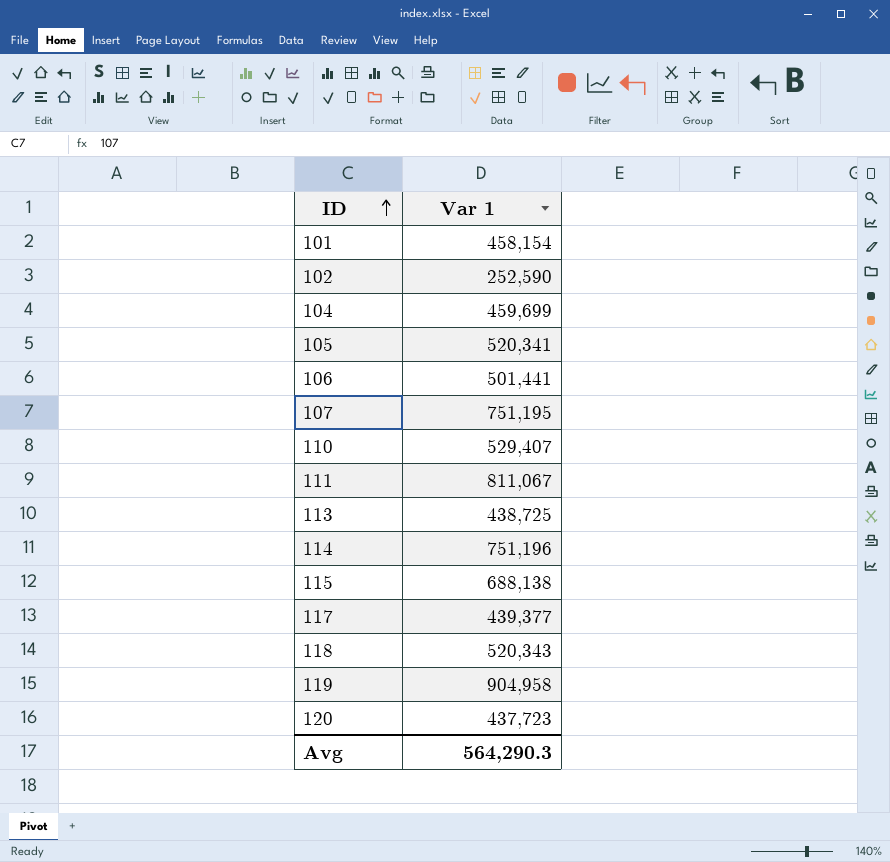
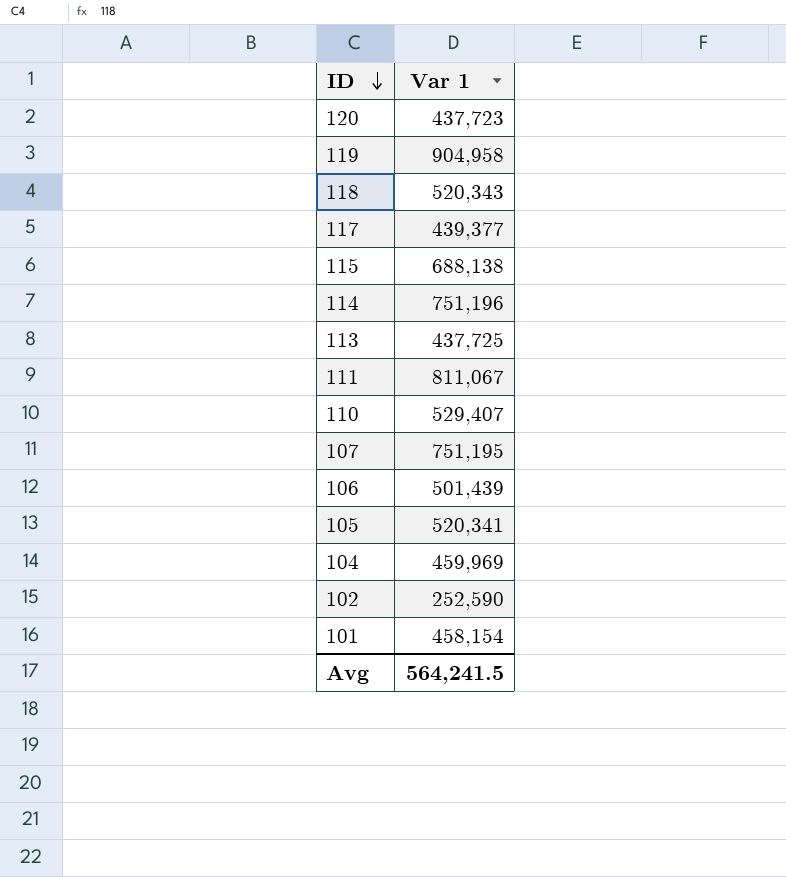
row order: ID ascending -> ID descending
113 | Var 1: 438,725 -> 437,725
106 | Var 1: 501,441 -> 501,439
104 | Var 1: 459,699 -> 459,969
Avg | Var 1: 564,290.3 -> 564,241.5

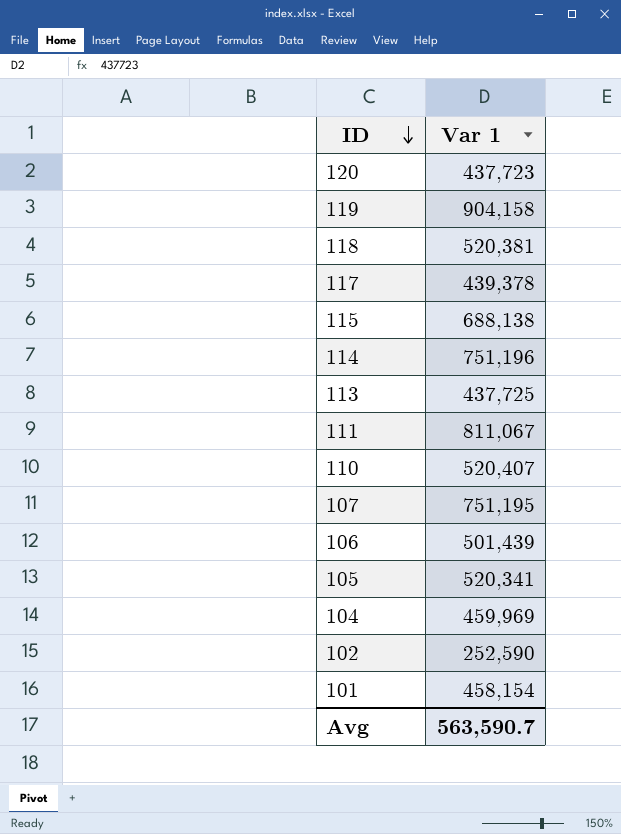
119 | Var 1: 904,958 -> 904,158
118 | Var 1: 520,343 -> 520,381
117 | Var 1: 439,377 -> 439,378
110 | Var 1: 529,407 -> 520,407
Avg | Var 1: 564,241.5 -> 563,590.7

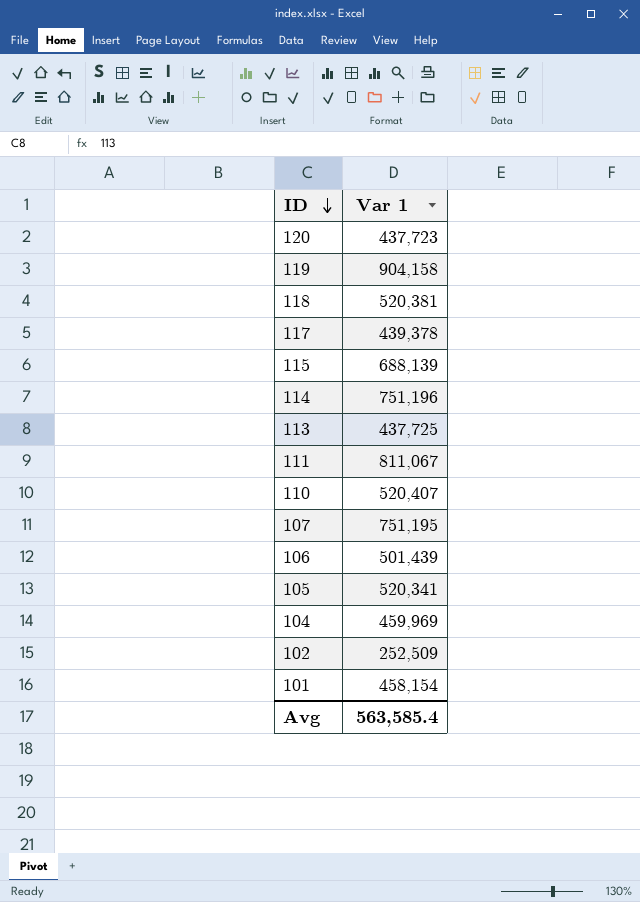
115 | Var 1: 688,138 -> 688,139
102 | Var 1: 252,590 -> 252,509
Avg | Var 1: 563,590.7 -> 563,585.4

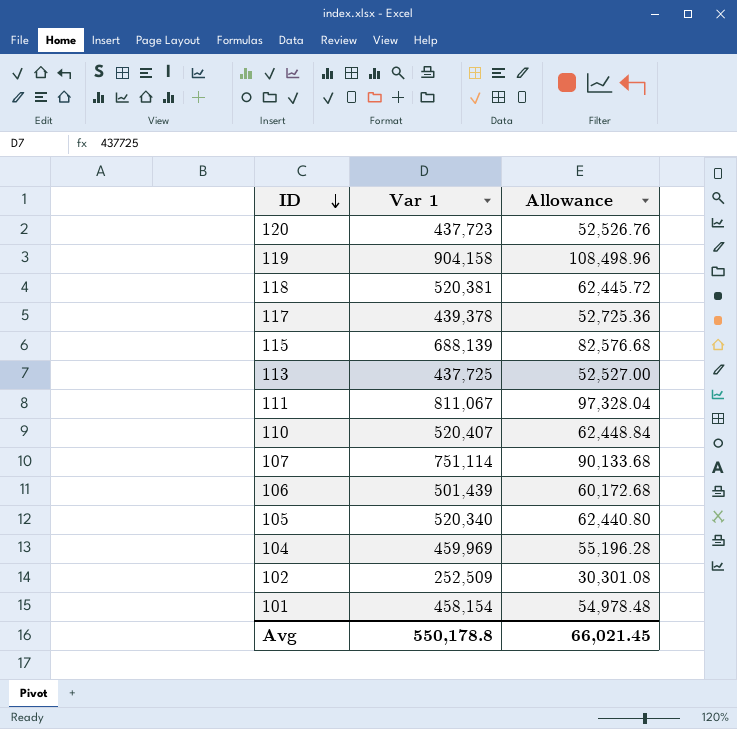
column Allowance | formula: none -> [Var 1] * 0.12
row 114: 751,196 -> none
107 | Var 1: 751,195 -> 751,114
105 | Var 1: 520,341 -> 520,340
Avg | Var 1: 563,585.4 -> 550,178.8

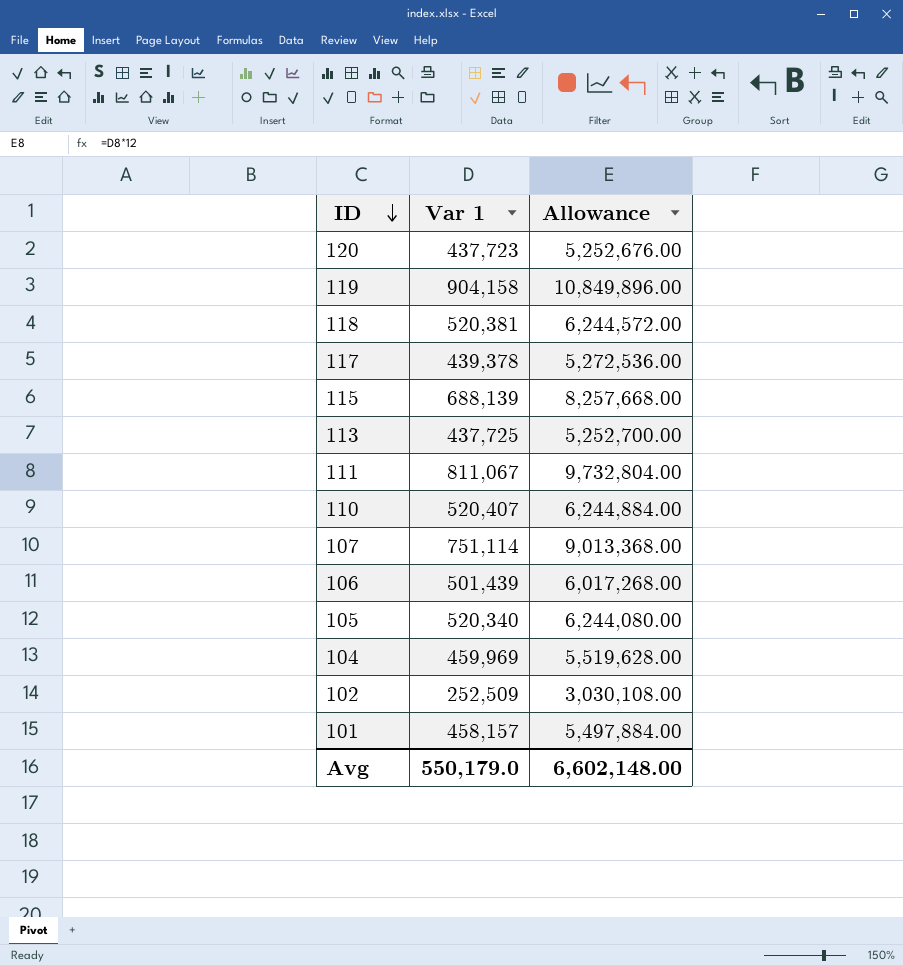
column Allowance | formula: [Var 1] * 0.12 -> [Var 1] * 12
101 | Var 1: 458,154 -> 458,157
Avg | Var 1: 550,178.8 -> 550,179.0
Avg | Allowance: 66,021.45 -> 6,602,148.00

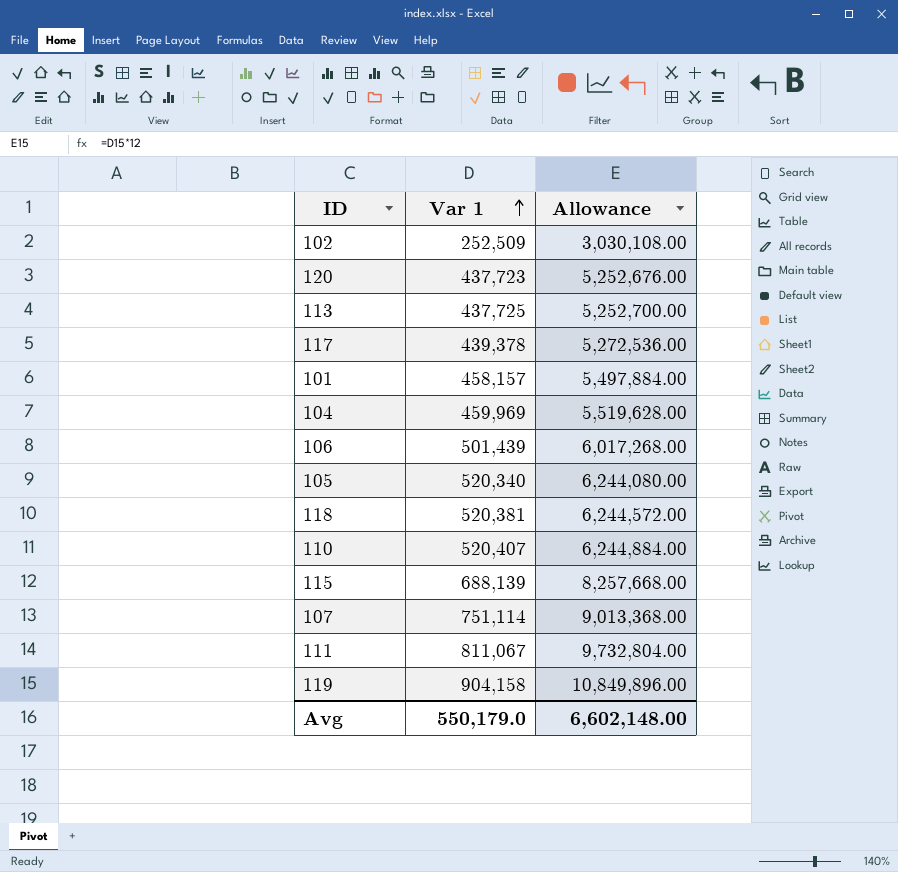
row order: ID descending -> Var 1 ascending

